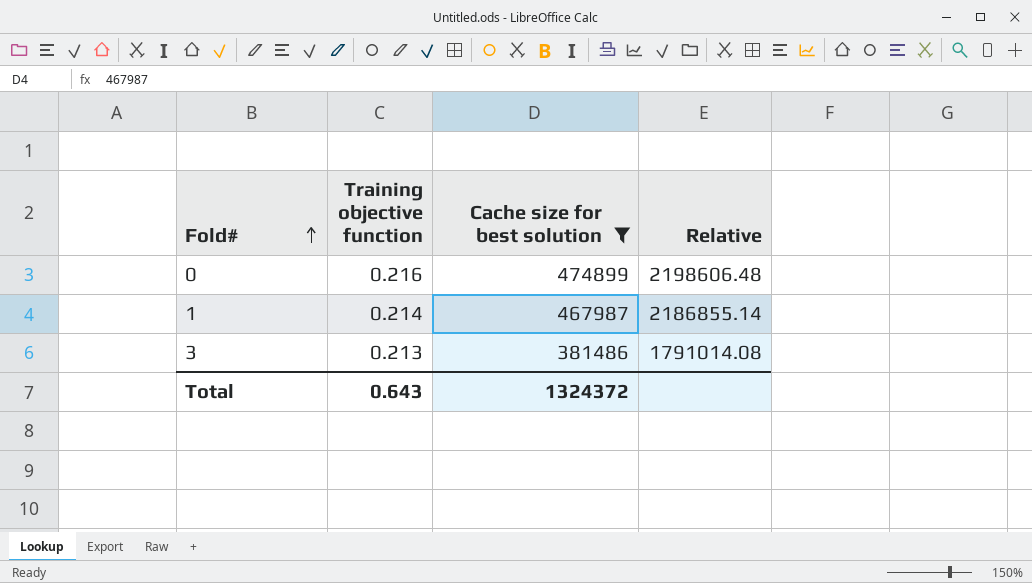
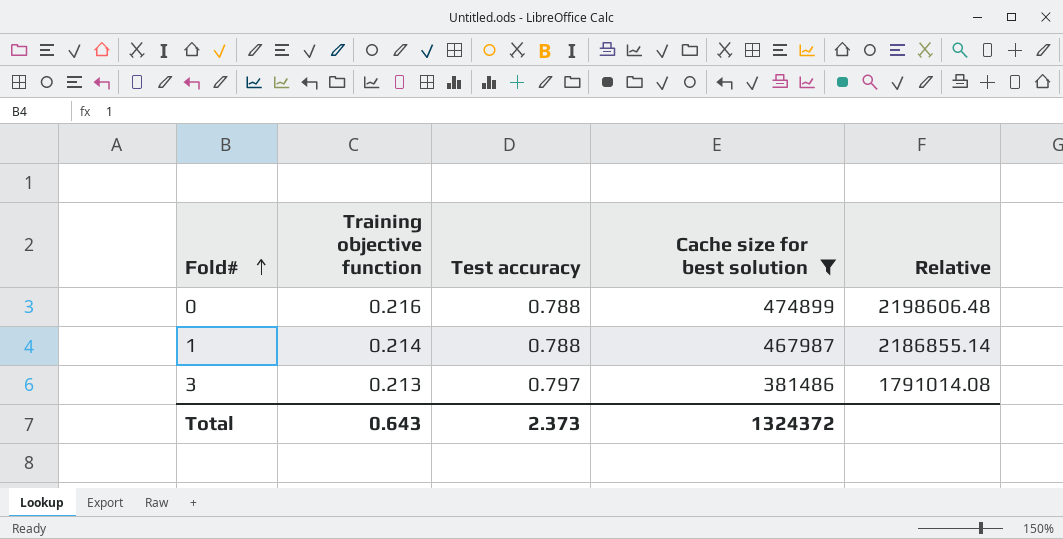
column Test accuracy | position: none -> 3

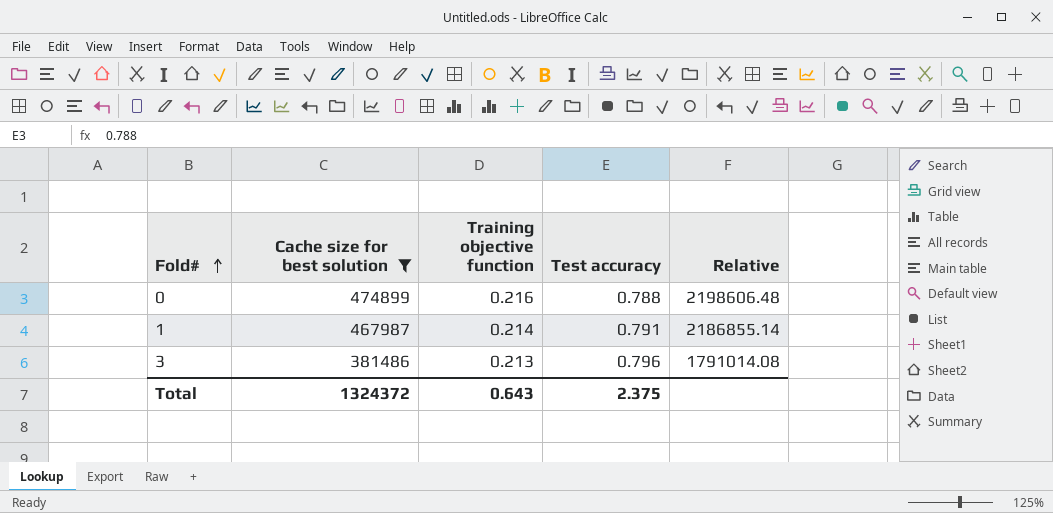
column Cache size for best solution | position: 4 -> 2
1 | Test accuracy: 0.788 -> 0.791
3 | Test accuracy: 0.797 -> 0.796
Total | Test accuracy: 2.373 -> 2.375

